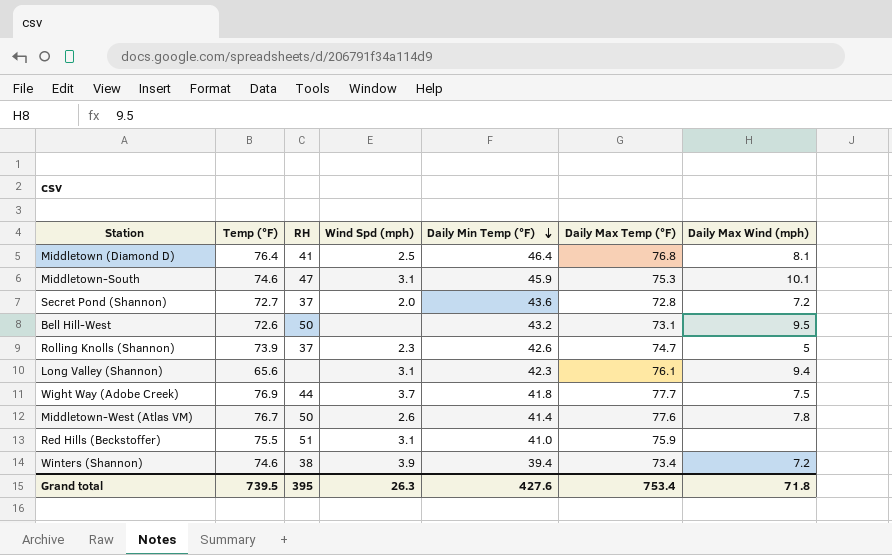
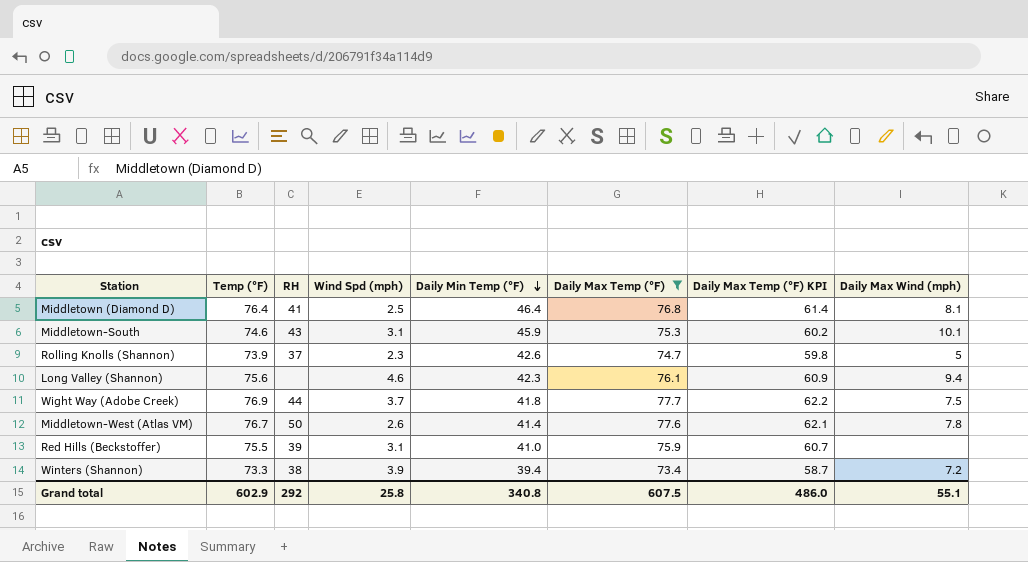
filter: none -> Daily Max Temp (°F) >= 73.4
column Daily Max Temp (°F) KPI | formula: none -> [Daily Max Temp (°F)] * 0.8
Middletown-South | RH: 47 -> 43
Long Valley (Shannon) | Temp (°F): 65.6 -> 75.6
Long Valley (Shannon) | Wind Spd (mph): 3.1 -> 4.6
Red Hills (Beckstoffer) | RH: 51 -> 39
Winters (Shannon) | Temp (°F): 74.6 -> 73.3
Grand total | Temp (°F): 739.5 -> 602.9
Grand total | RH: 395 -> 292
Grand total | Wind Spd (mph): 26.3 -> 25.8
Grand total | Daily Min Temp (°F): 427.6 -> 340.8
Grand total | Daily Max Temp (°F): 753.4 -> 607.5
Grand total | Daily Max Wind (mph): 71.8 -> 55.1

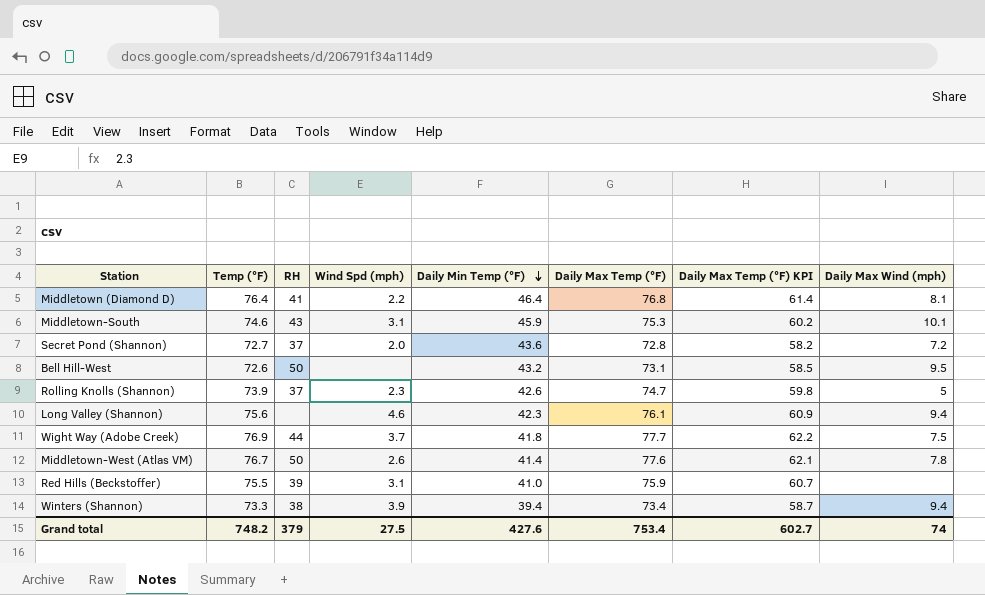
filter: Daily Max Temp (°F) >= 73.4 -> none
Middletown (Diamond D) | Wind Spd (mph): 2.5 -> 2.2
Winters (Shannon) | Daily Max Wind (mph): 7.2 -> 9.4
Grand total | Temp (°F): 602.9 -> 748.2
Grand total | RH: 292 -> 379
Grand total | Wind Spd (mph): 25.8 -> 27.5
Grand total | Daily Min Temp (°F): 340.8 -> 427.6
Grand total | Daily Max Temp (°F): 607.5 -> 753.4
Grand total | Daily Max Temp (°F) KPI: 486.0 -> 602.7
Grand total | Daily Max Wind (mph): 55.1 -> 74

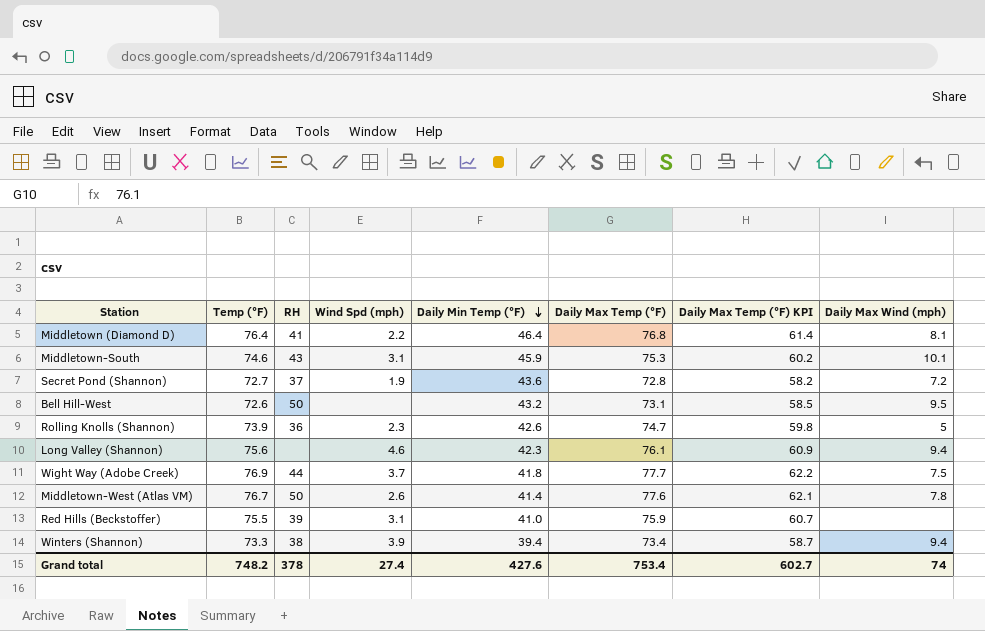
Secret Pond (Shannon) | Wind Spd (mph): 2.0 -> 1.9
Rolling Knolls (Shannon) | RH: 37 -> 36
Grand total | RH: 379 -> 378
Grand total | Wind Spd (mph): 27.5 -> 27.4

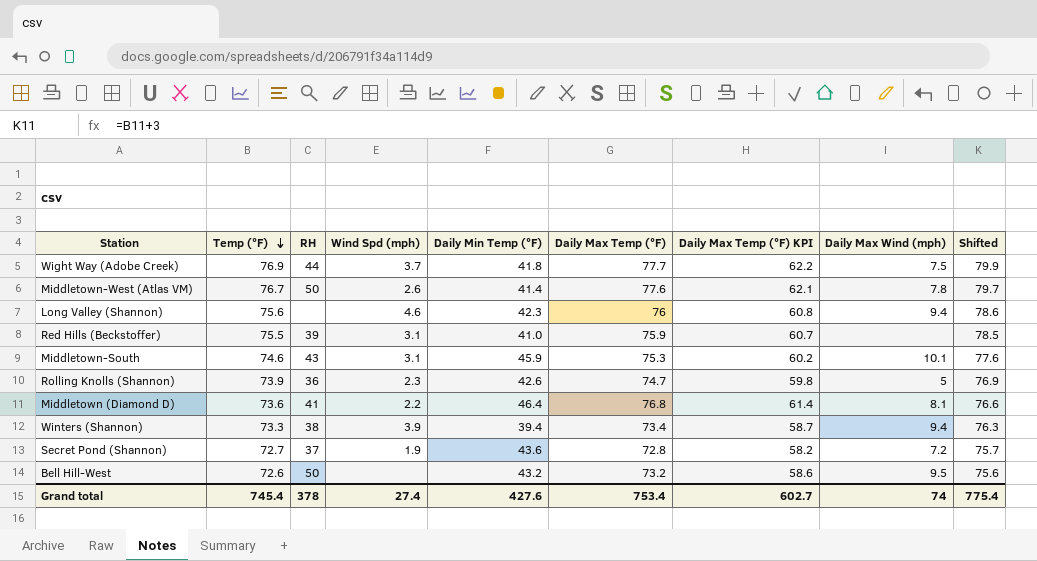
row order: Daily Min Temp (°F) descending -> Temp (°F) descending
column Shifted | formula: none -> [Temp (°F)] + 3
Long Valley (Shannon) | Daily Max Temp (°F): 76.1 -> 76
Long Valley (Shannon) | Daily Max Temp (°F) KPI: 60.9 -> 60.8
Middletown (Diamond D) | Temp (°F): 76.4 -> 73.6
Bell Hill-West | Daily Max Temp (°F): 73.1 -> 73.2
Bell Hill-West | Daily Max Temp (°F) KPI: 58.5 -> 58.6
Grand total | Temp (°F): 748.2 -> 745.4

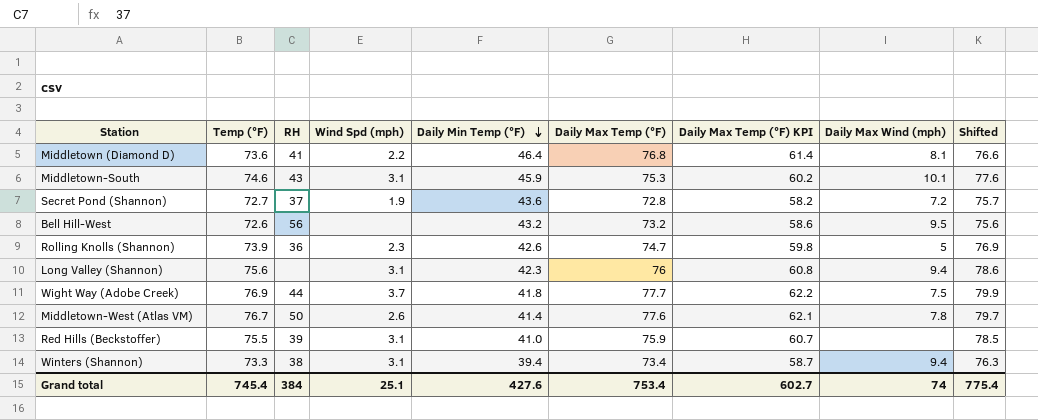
row order: Temp (°F) descending -> Daily Min Temp (°F) descending
Bell Hill-West | RH: 50 -> 56
Long Valley (Shannon) | Wind Spd (mph): 4.6 -> 3.1
Winters (Shannon) | Wind Spd (mph): 3.9 -> 3.1
Grand total | RH: 378 -> 384
Grand total | Wind Spd (mph): 27.4 -> 25.1

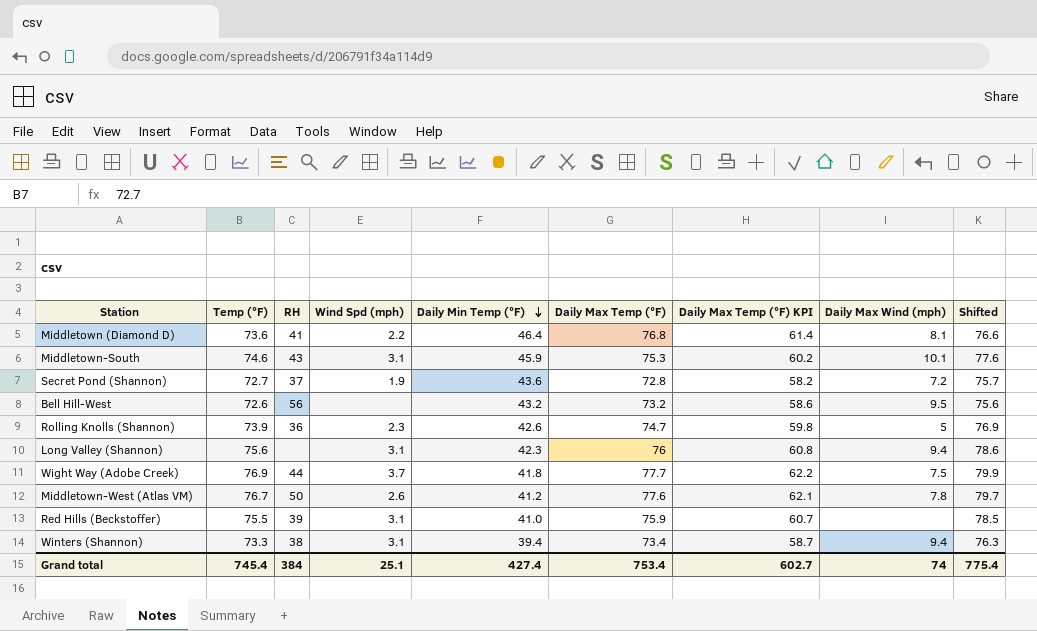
Middletown-West (Atlas VM) | Daily Min Temp (°F): 41.4 -> 41.2
Grand total | Daily Min Temp (°F): 427.6 -> 427.4

